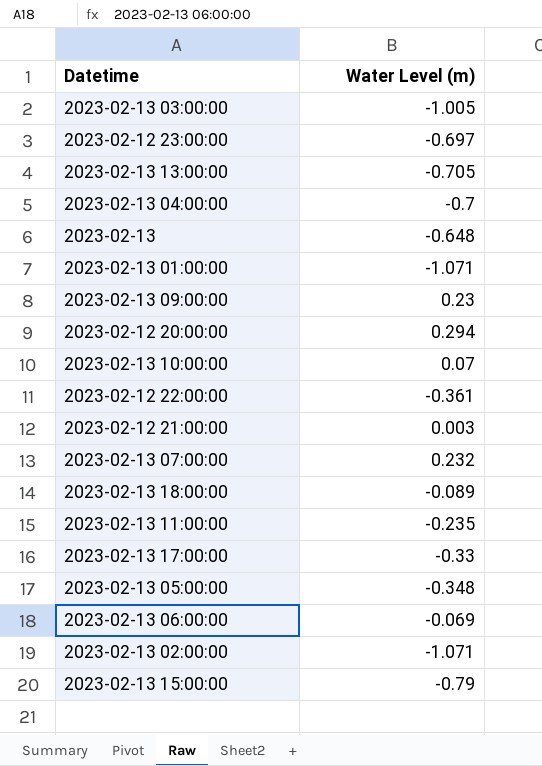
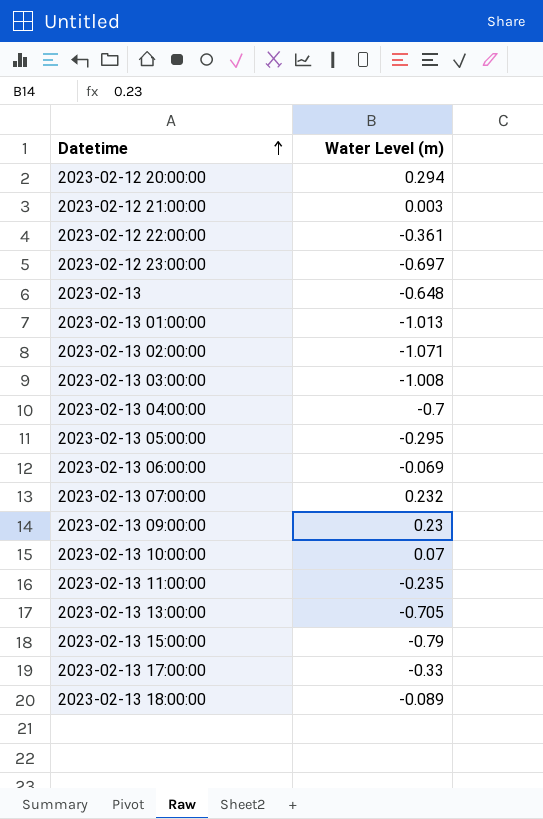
row order: none -> Datetime ascending
2023-02-13 01:00:00 | Water Level (m): -1.071 -> -1.013
2023-02-13 03:00:00 | Water Level (m): -1.005 -> -1.008
2023-02-13 05:00:00 | Water Level (m): -0.348 -> -0.295

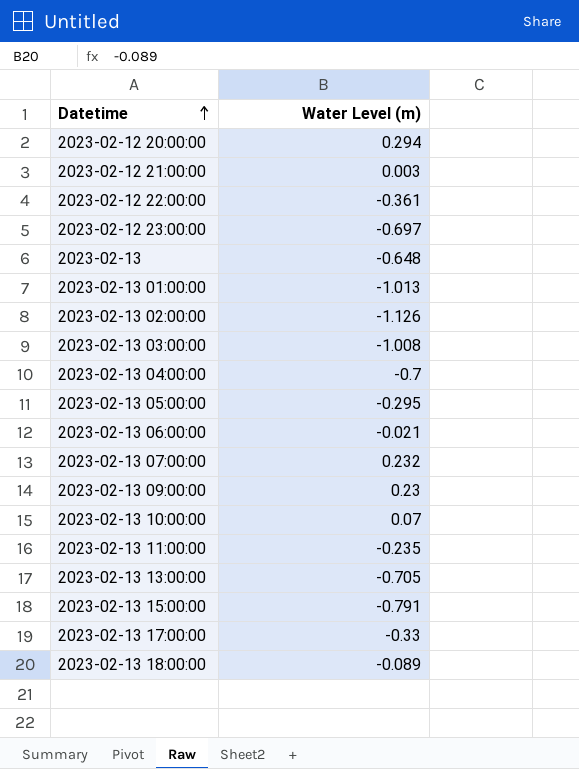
2023-02-13 02:00:00 | Water Level (m): -1.071 -> -1.126
2023-02-13 06:00:00 | Water Level (m): -0.069 -> -0.021
2023-02-13 15:00:00 | Water Level (m): -0.79 -> -0.791

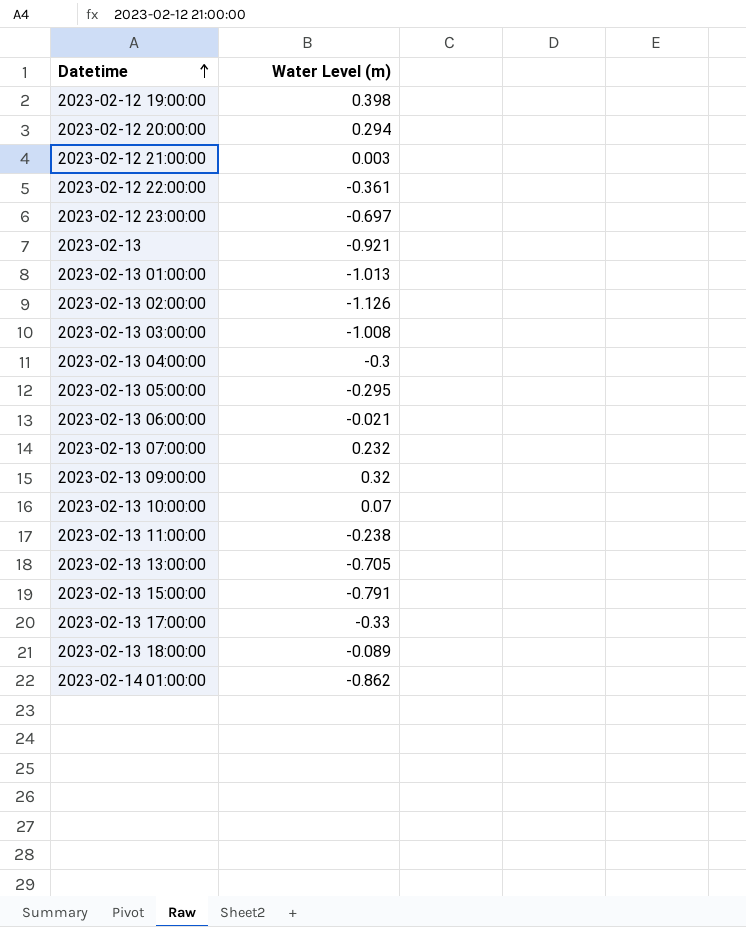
row 2023-02-12 19:00:00: none -> 0.398
2023-02-13 | Water Level (m): -0.648 -> -0.921
2023-02-13 04:00:00 | Water Level (m): -0.7 -> -0.3
2023-02-13 09:00:00 | Water Level (m): 0.23 -> 0.32
2023-02-13 11:00:00 | Water Level (m): -0.235 -> -0.238
row 2023-02-14 01:00:00: none -> -0.862

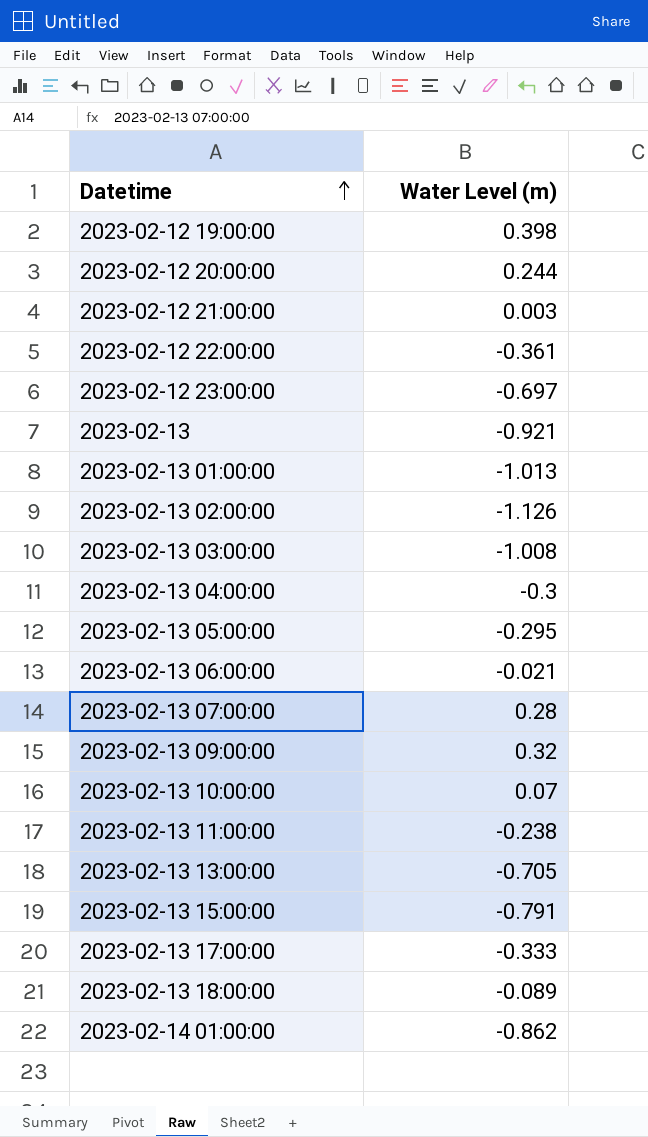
2023-02-12 20:00:00 | Water Level (m): 0.294 -> 0.244
2023-02-13 07:00:00 | Water Level (m): 0.232 -> 0.28
2023-02-13 17:00:00 | Water Level (m): -0.33 -> -0.333

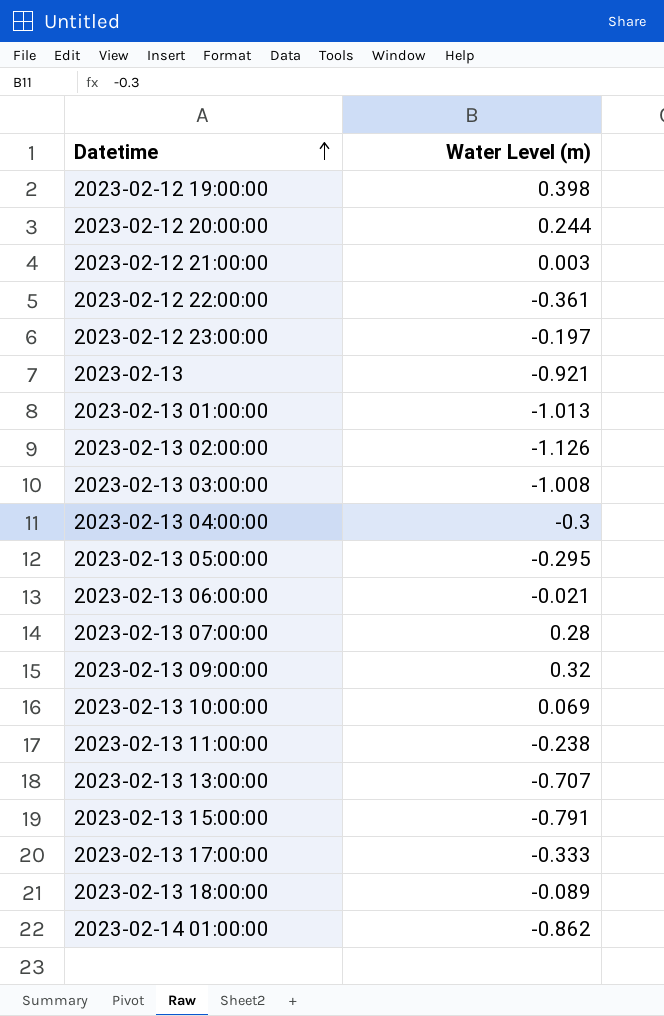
2023-02-12 23:00:00 | Water Level (m): -0.697 -> -0.197
2023-02-13 10:00:00 | Water Level (m): 0.07 -> 0.069
2023-02-13 13:00:00 | Water Level (m): -0.705 -> -0.707

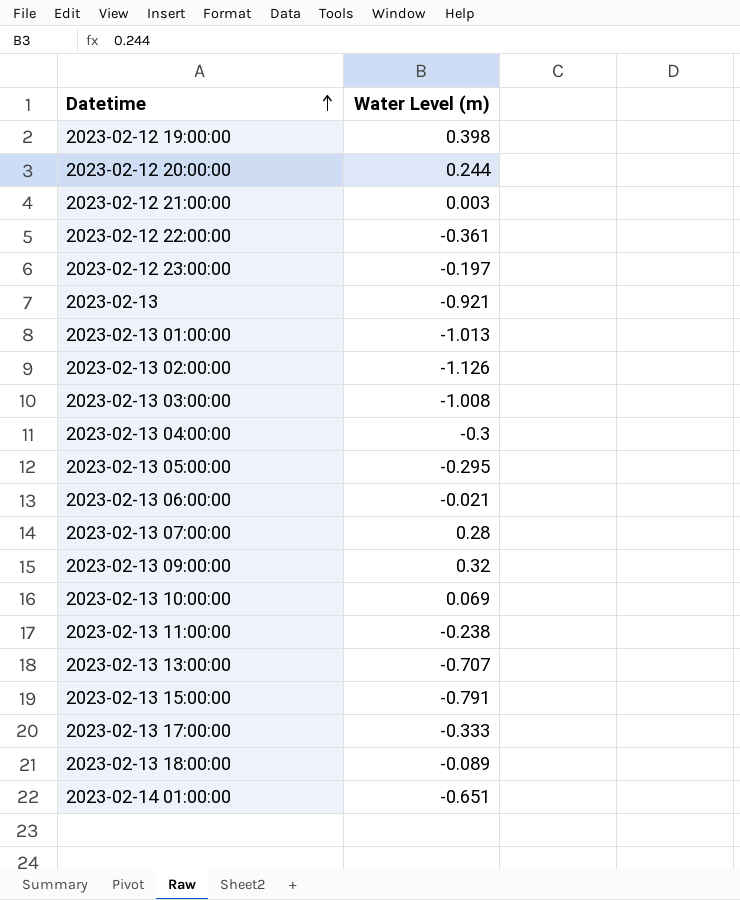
2023-02-14 01:00:00 | Water Level (m): -0.862 -> -0.651

